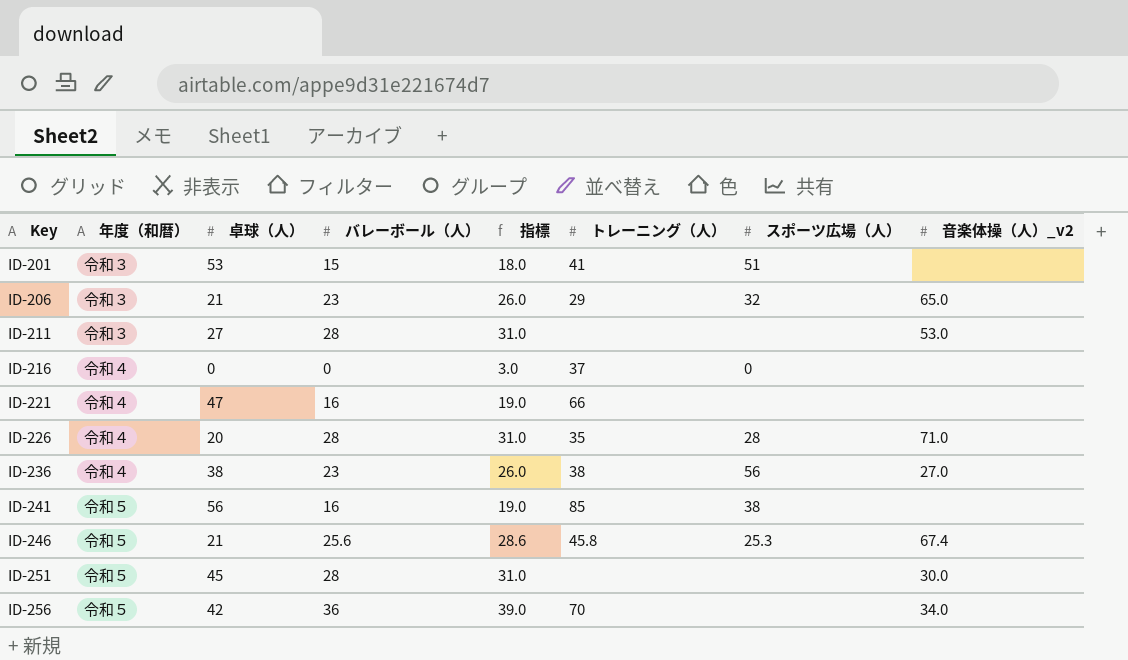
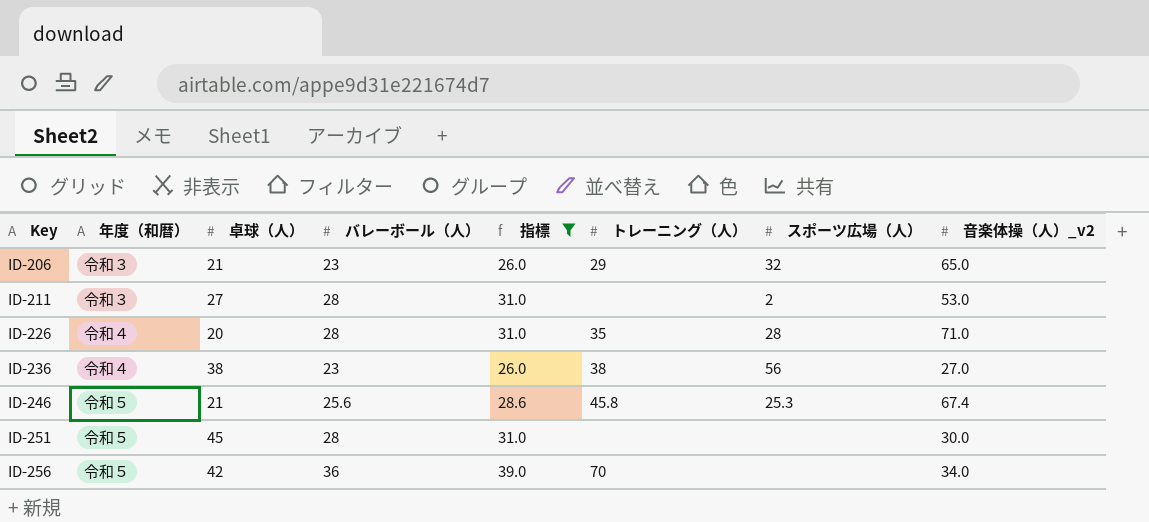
filter: none -> 指標 >= 26.0
ID-211 | スポーツ広場（人）: none -> 2

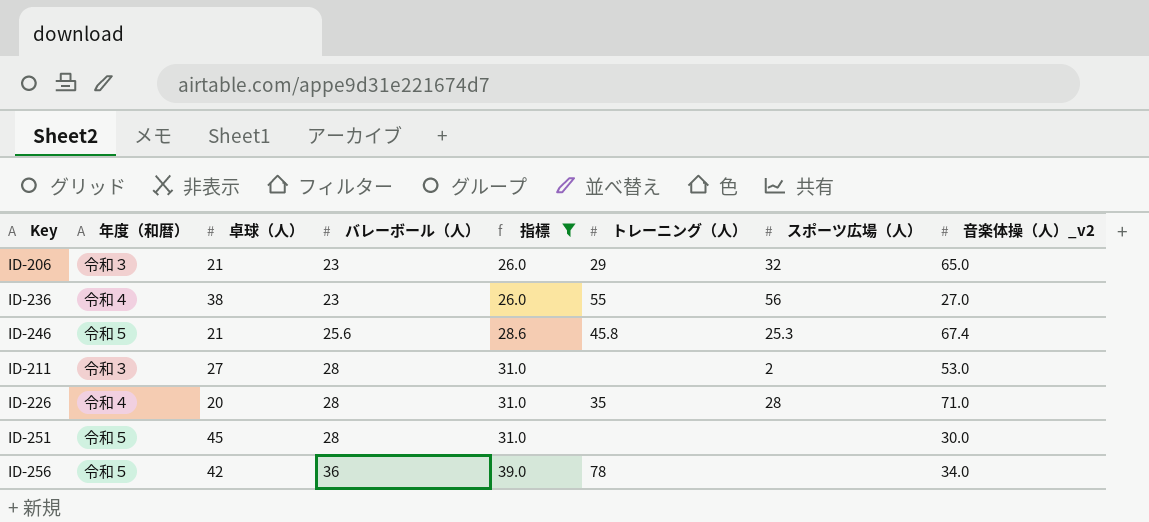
row order: Key ascending -> バレーボール（人） ascending
ID-236 | トレーニング（人）: 38 -> 55
ID-256 | トレーニング（人）: 70 -> 78

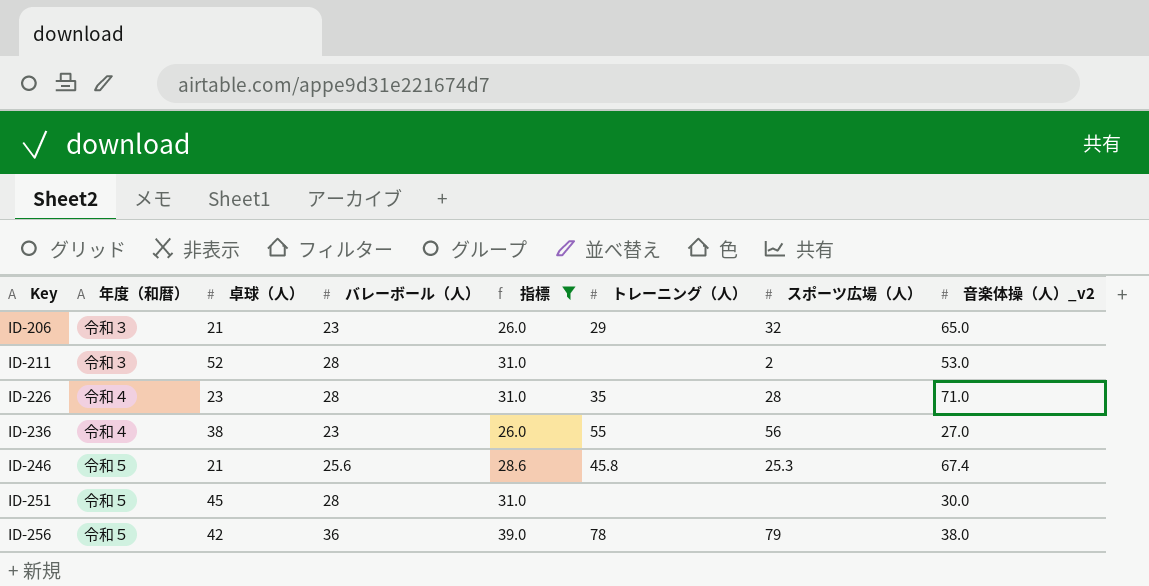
row order: バレーボール（人） ascending -> Key ascending
ID-211 | 卓球（人）: 27 -> 52
ID-226 | 卓球（人）: 20 -> 23
ID-256 | スポーツ広場（人）: none -> 79
ID-256 | 音楽体操（人）_v2: 34.0 -> 38.0

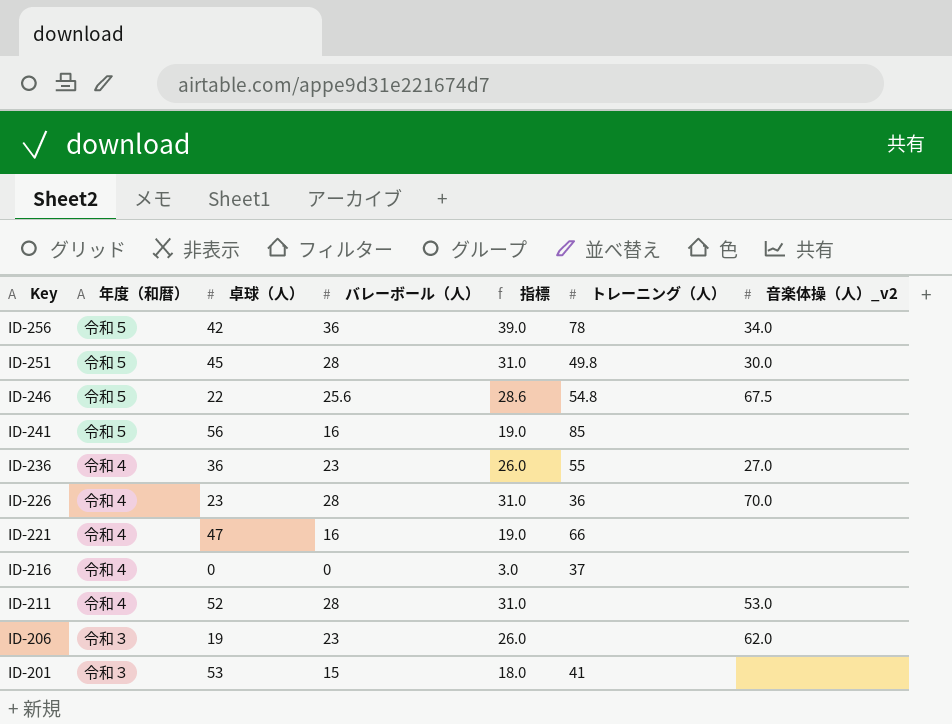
filter: 指標 >= 26.0 -> none
row order: Key ascending -> Key descending
column スポーツ広場（人） | position: 7 -> none
ID-256 | 音楽体操（人）_v2: 38.0 -> 34.0
ID-251 | トレーニング（人）: none -> 49.8
ID-246 | 卓球（人）: 21 -> 22
ID-246 | トレーニング（人）: 45.8 -> 54.8
ID-246 | 音楽体操（人）_v2: 67.4 -> 67.5
ID-236 | 卓球（人）: 38 -> 36
ID-226 | トレーニング（人）: 35 -> 36
ID-226 | 音楽体操（人）_v2: 71.0 -> 70.0
ID-211 | 年度（和暦）: 令和３ -> 令和４
ID-206 | 卓球（人）: 21 -> 19
ID-206 | トレーニング（人）: 29 -> none
ID-206 | 音楽体操（人）_v2: 65.0 -> 62.0

